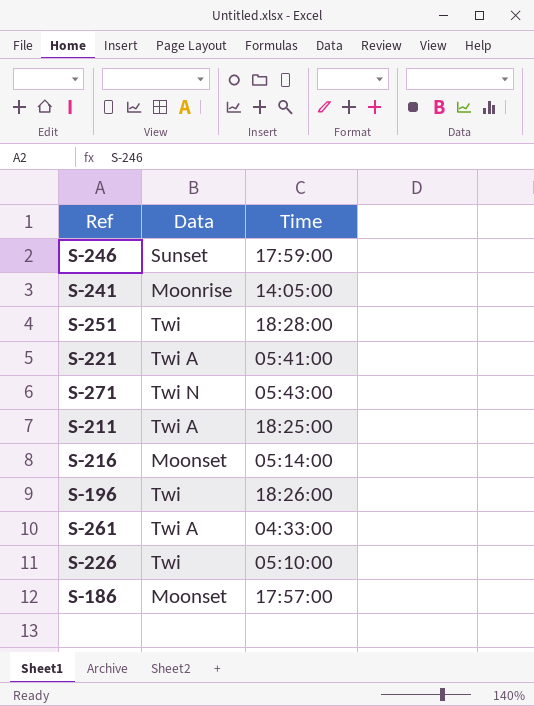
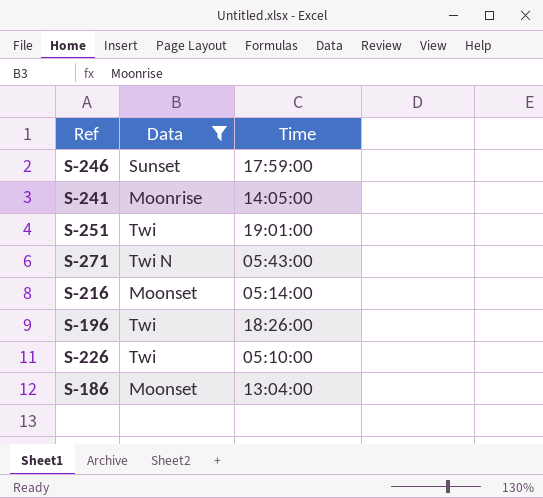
filter: none -> Data != Twi A
S-251 | Time: 18:28:00 -> 19:01:00
S-186 | Time: 17:57:00 -> 13:04:00

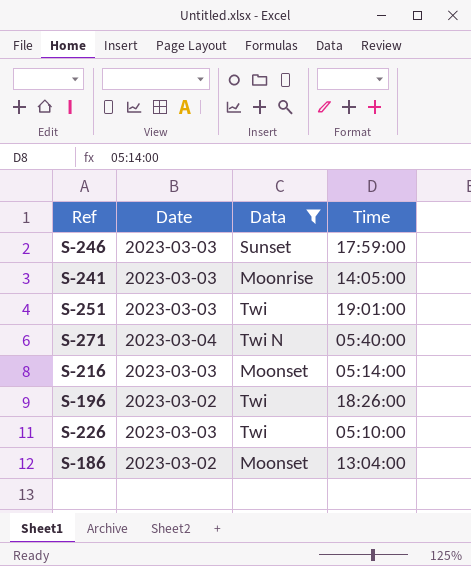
column Date | position: none -> 2
S-271 | Time: 05:43:00 -> 05:40:00

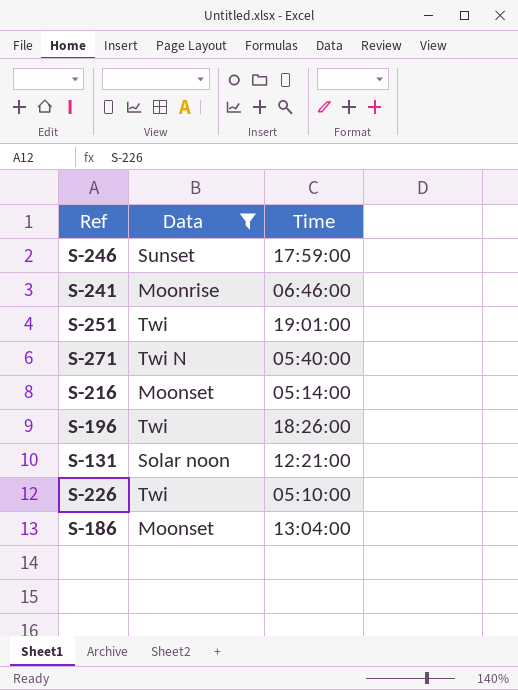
column Date | position: 2 -> none
S-241 | Time: 14:05:00 -> 06:46:00
row S-131: none -> Solar noon | 12:21:00

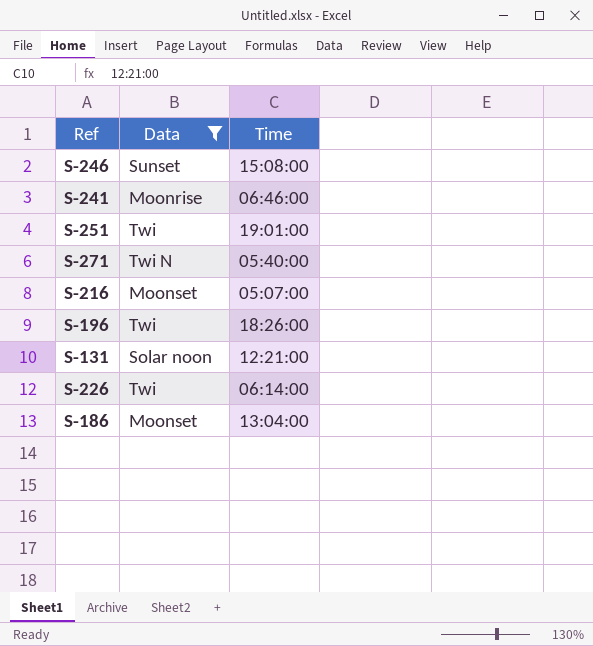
S-246 | Time: 17:59:00 -> 15:08:00
S-216 | Time: 05:14:00 -> 05:07:00
S-226 | Time: 05:10:00 -> 06:14:00

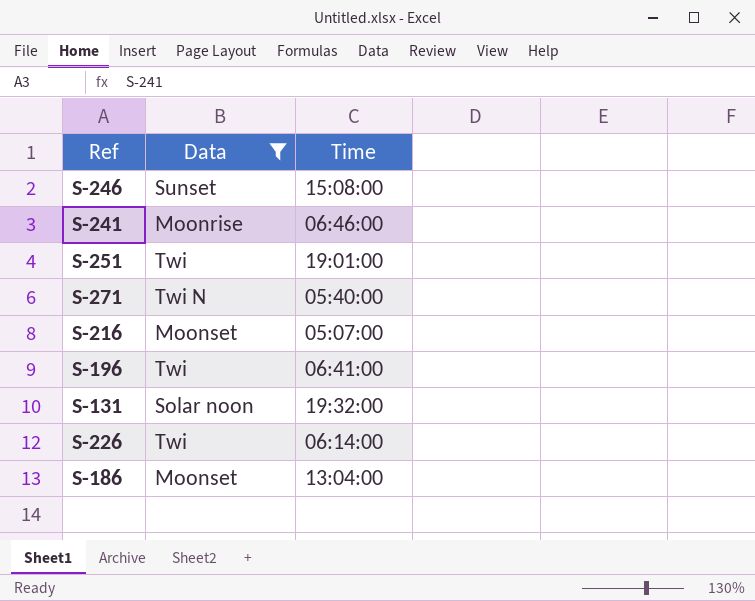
S-196 | Time: 18:26:00 -> 06:41:00
S-131 | Time: 12:21:00 -> 19:32:00

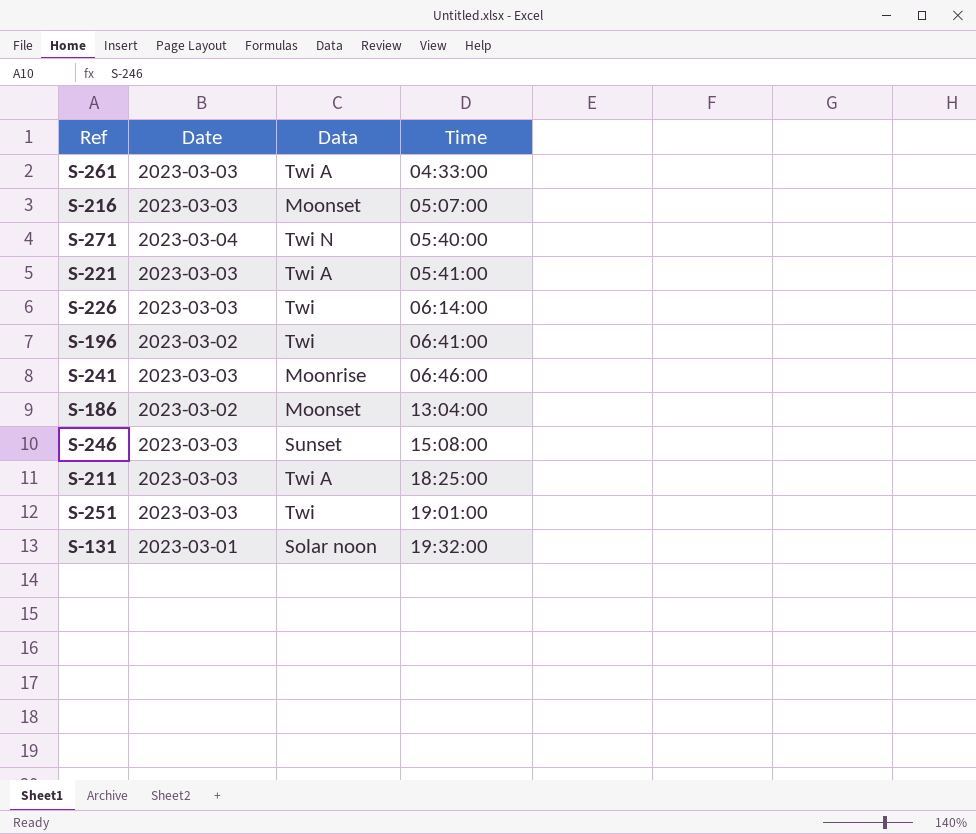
filter: Data != Twi A -> none
row order: none -> Time ascending
column Date | position: none -> 2

